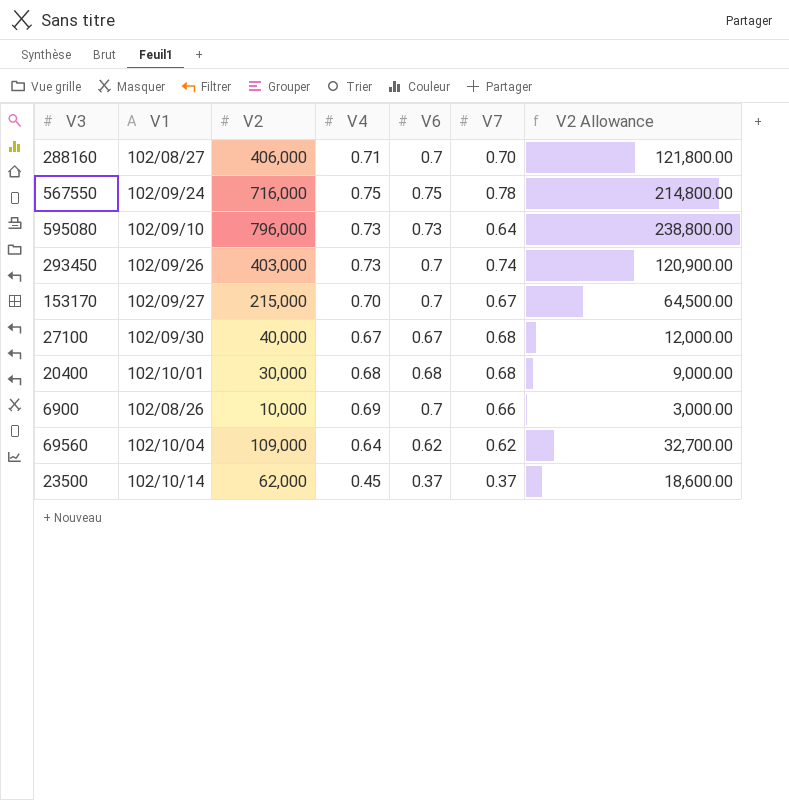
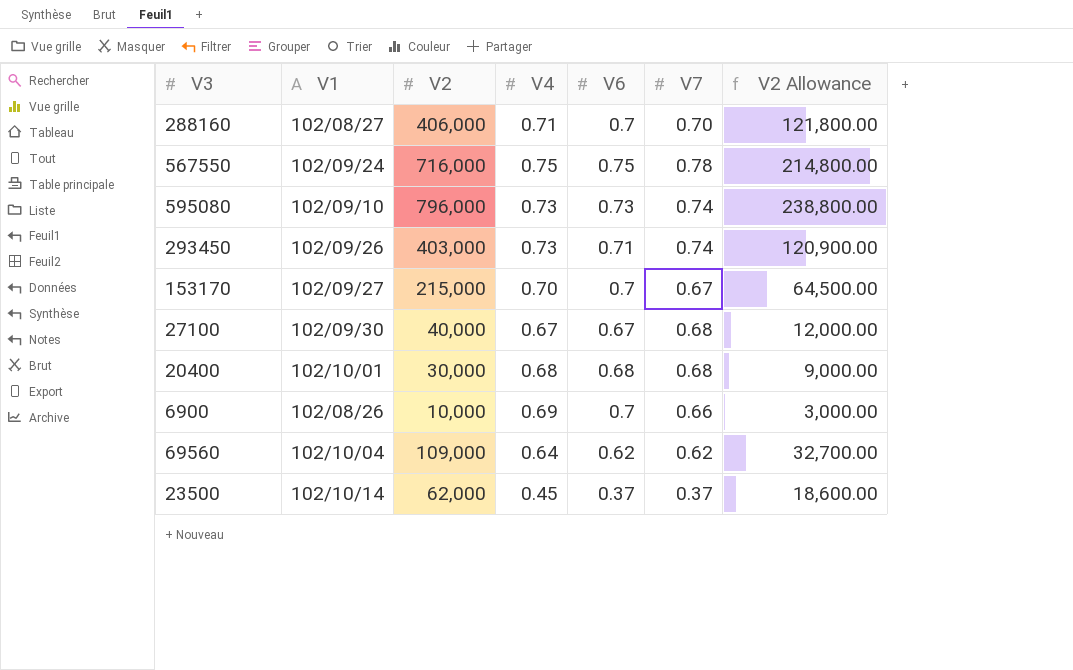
595080 | V7: 0.64 -> 0.74
293450 | V6: 0.7 -> 0.71

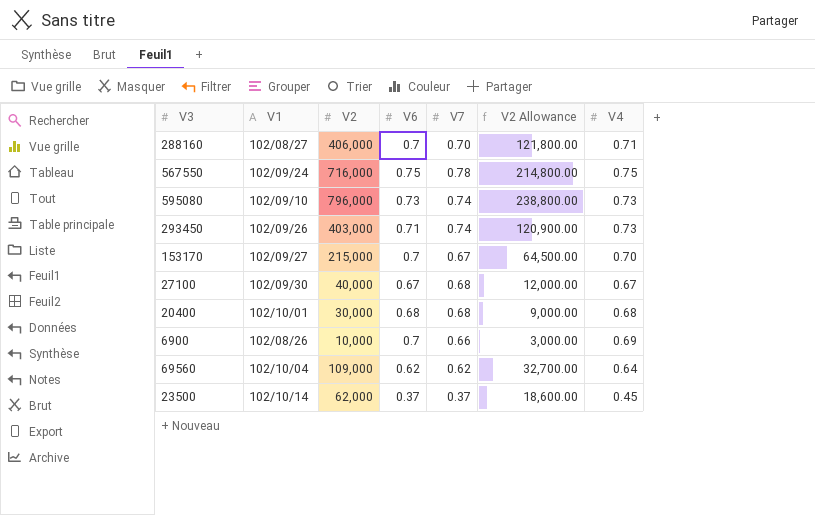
column V4 | position: 4 -> 7

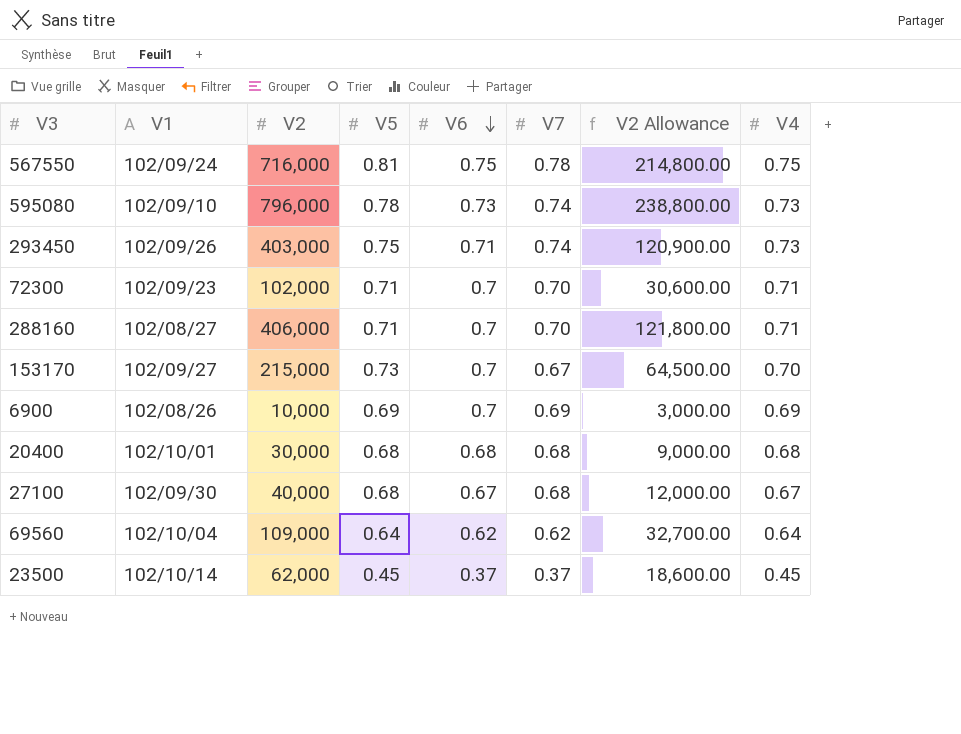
row order: none -> V6 descending
column V5 | position: none -> 4
row 72300: none -> 102/09/23 | 102,000 | 0.71 | 0.7 | 0.70 | 30,600.00 | 0.71
6900 | V7: 0.66 -> 0.69

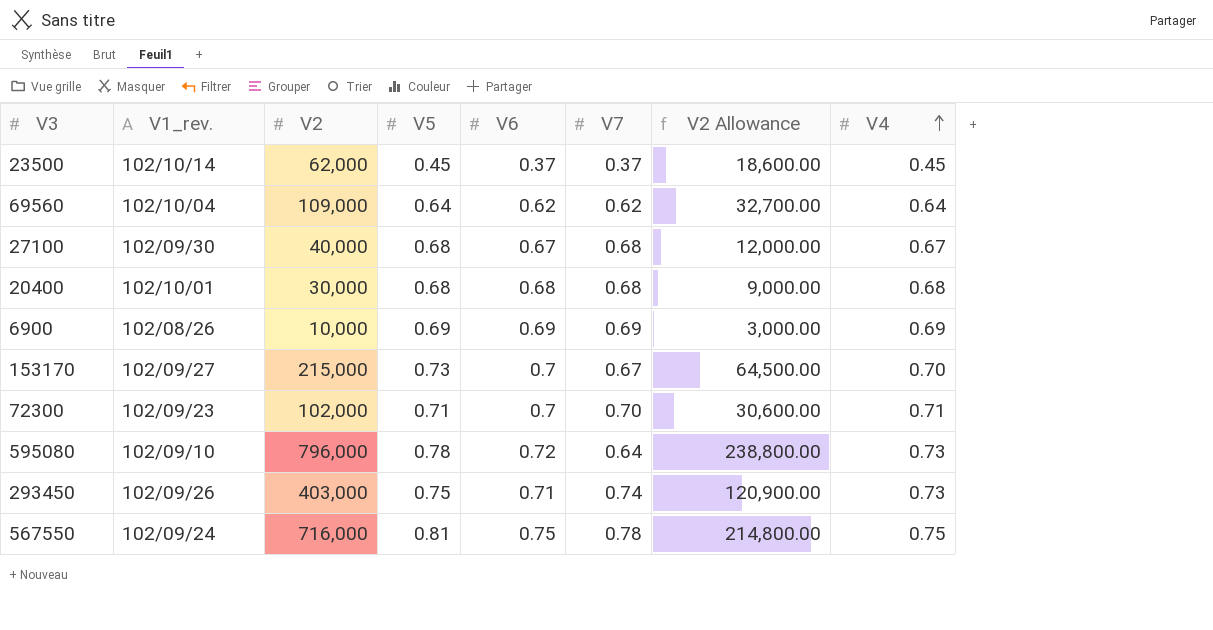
row order: V6 descending -> V4 ascending
column name: V1 -> V1_rev.
row 288160: 102/08/27 | 406,000 | 0.71 | 0.7 | 0.70 | 121,800.00 | 0.71 -> none
6900 | V6: 0.7 -> 0.69
595080 | V6: 0.73 -> 0.72
595080 | V7: 0.74 -> 0.64

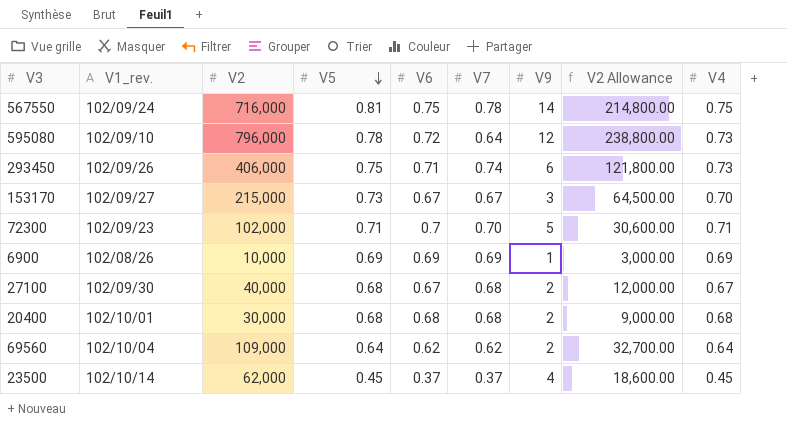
row order: V4 ascending -> V5 descending
column V9 | position: none -> 7
293450 | V2: 403,000 -> 406,000
293450 | V2 Allowance: 120,900.00 -> 121,800.00
153170 | V6: 0.7 -> 0.67

